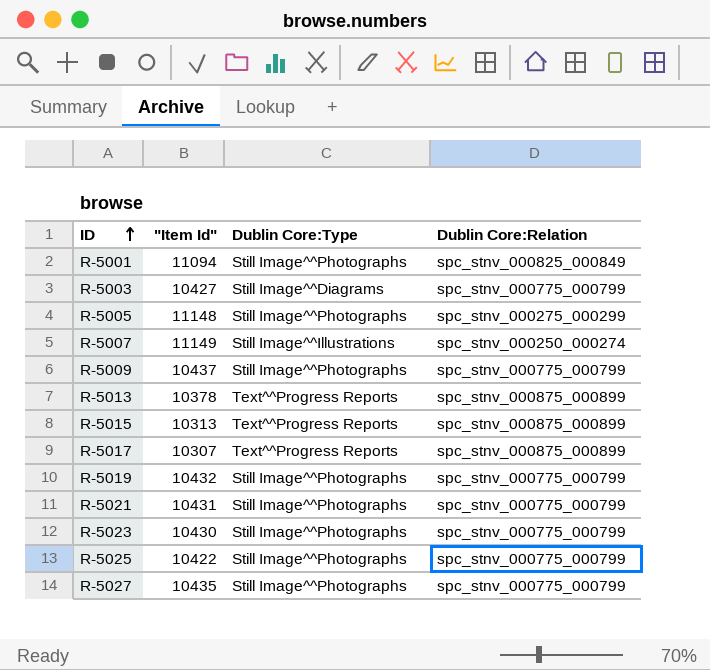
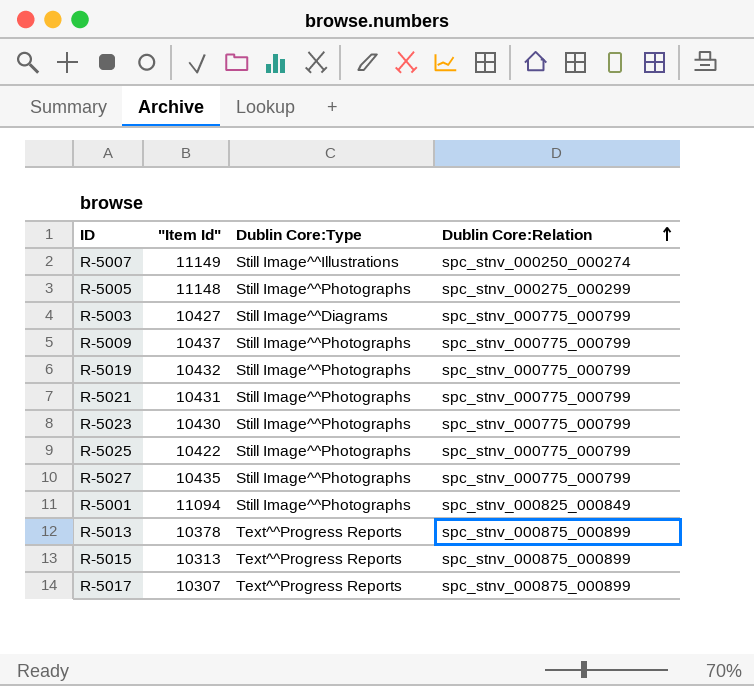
row order: ID ascending -> Dublin Core:Relation ascending

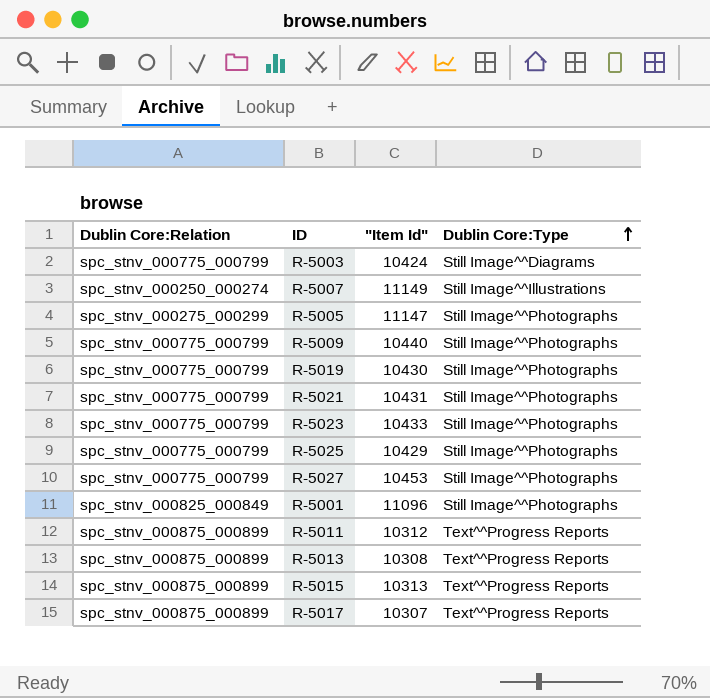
row order: Dublin Core:Relation ascending -> Dublin Core:Type ascending
column Dublin Core:Relation | position: 4 -> 1
R-5003 | "Item Id": 10427 -> 10424
R-5005 | "Item Id": 11148 -> 11147
R-5009 | "Item Id": 10437 -> 10440
R-5019 | "Item Id": 10432 -> 10430
R-5023 | "Item Id": 10430 -> 10433
R-5025 | "Item Id": 10422 -> 10429
R-5027 | "Item Id": 10435 -> 10453
R-5001 | "Item Id": 11094 -> 11096
row R-5011: none -> spc_stnv_000875_000899 | 10312 | Text^^Progress Reports
R-5013 | "Item Id": 10378 -> 10308

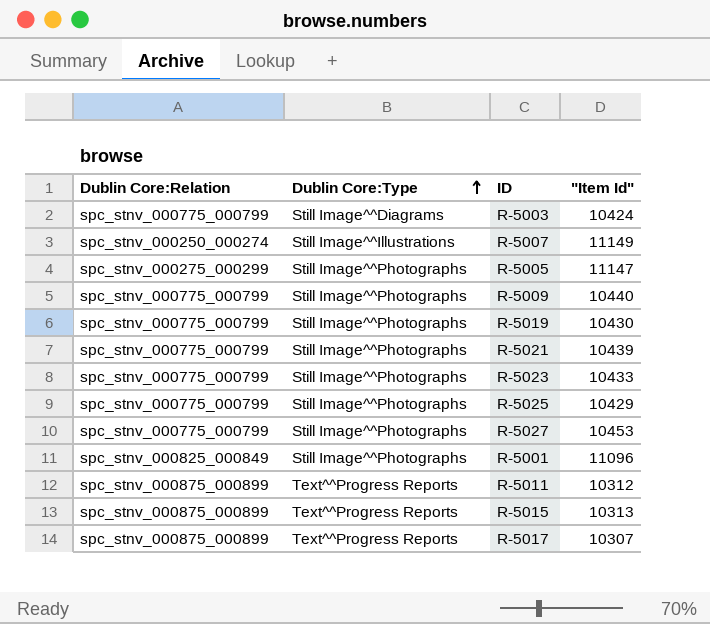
column Dublin Core:Type | position: 4 -> 2
row R-5013: spc_stnv_000875_000899 | 10308 | Text^^Progress Reports -> none
R-5021 | "Item Id": 10431 -> 10439

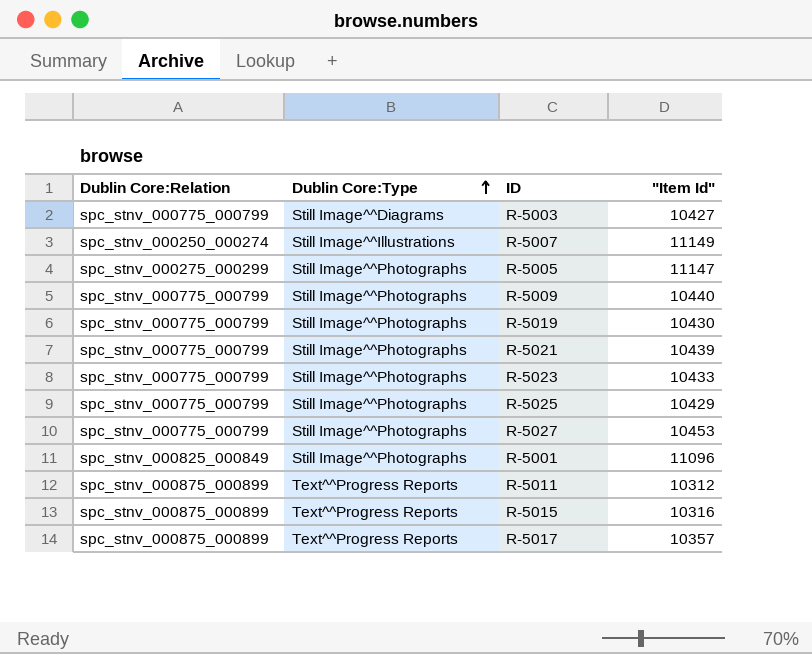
R-5003 | "Item Id": 10424 -> 10427
R-5015 | "Item Id": 10313 -> 10316
R-5017 | "Item Id": 10307 -> 10357

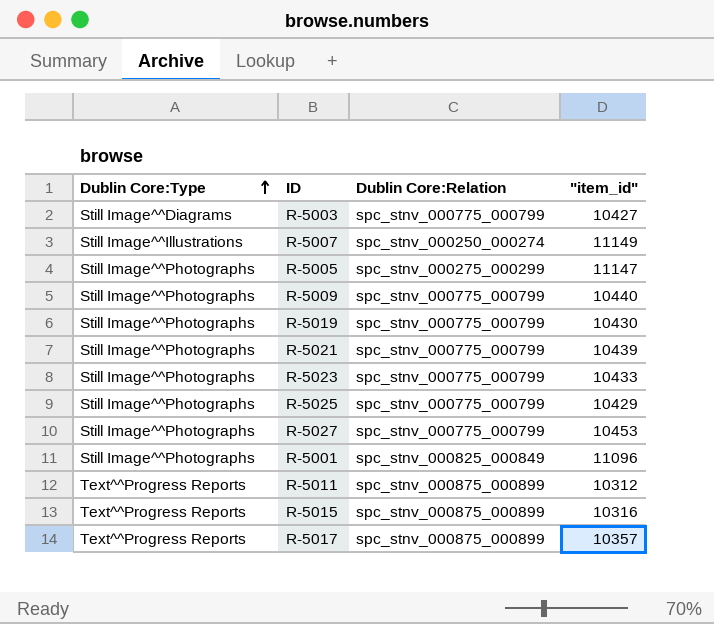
column Dublin Core:Relation | position: 1 -> 3
column name: "Item Id" -> "item_id"

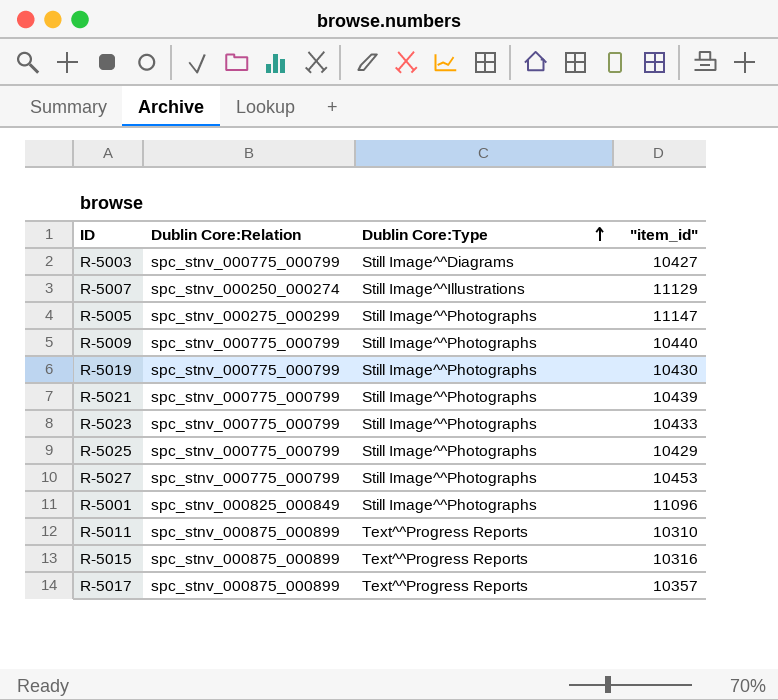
column Dublin Core:Type | position: 1 -> 3
R-5007 | "item_id": 11149 -> 11129
R-5011 | "item_id": 10312 -> 10310

